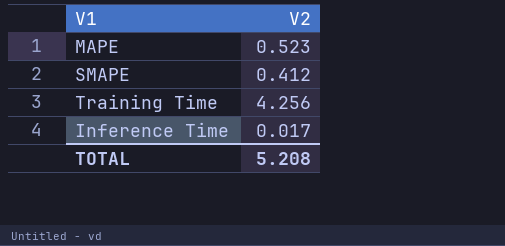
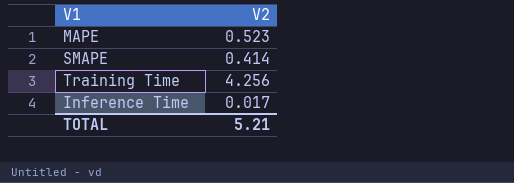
SMAPE | V2: 0.412 -> 0.414
TOTAL | V2: 5.208 -> 5.21

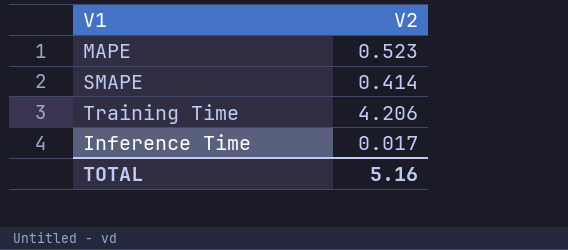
Training Time | V2: 4.256 -> 4.206
TOTAL | V2: 5.21 -> 5.16

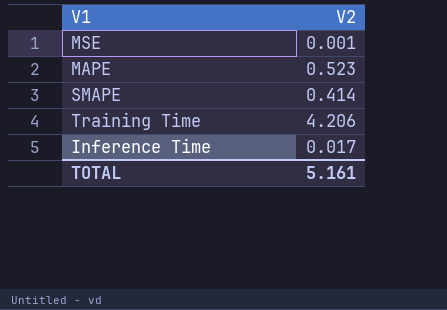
row MSE: none -> 0.001
TOTAL | V2: 5.16 -> 5.161

